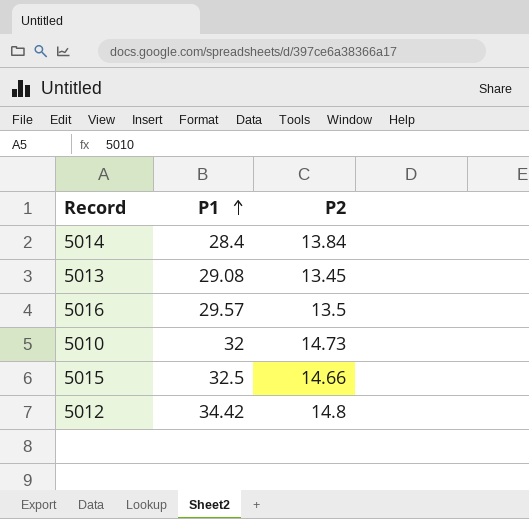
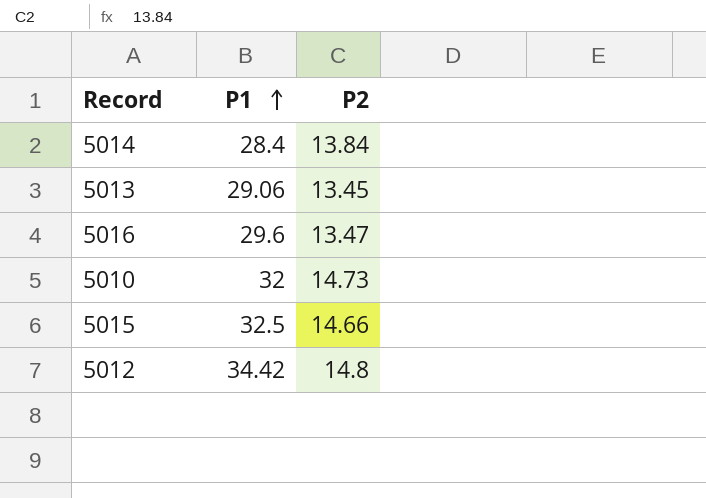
5013 | P1: 29.08 -> 29.06
5016 | P1: 29.57 -> 29.6
5016 | P2: 13.5 -> 13.47

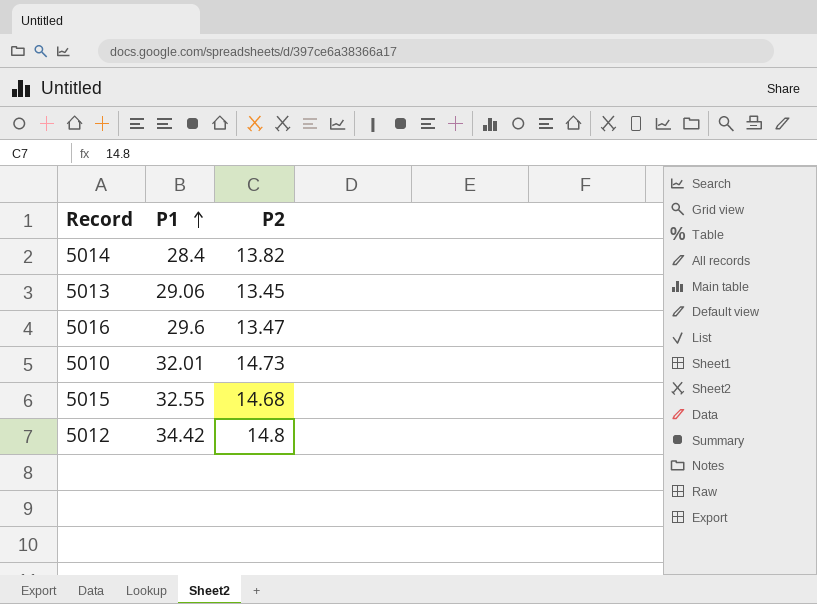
5014 | P2: 13.84 -> 13.82
5010 | P1: 32 -> 32.01
5015 | P1: 32.5 -> 32.55
5015 | P2: 14.66 -> 14.68

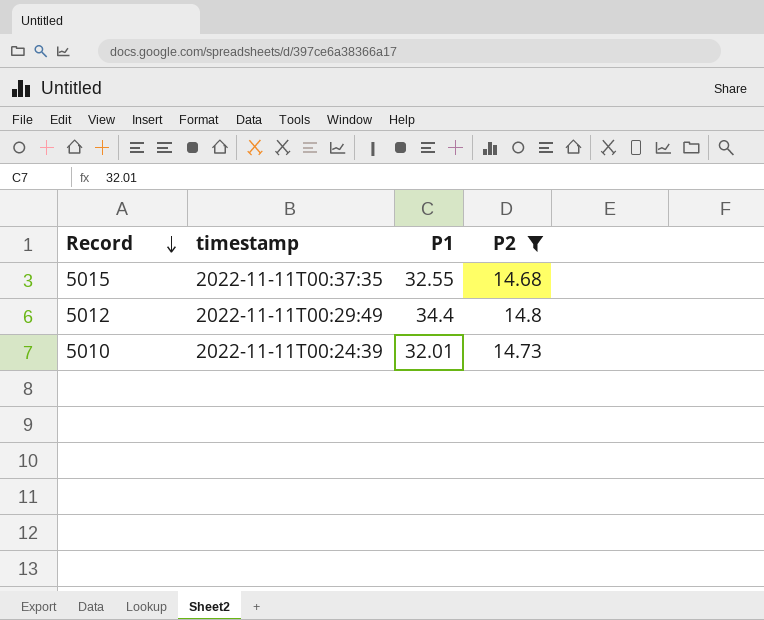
filter: none -> P2 >= 14.68
row order: P1 ascending -> Record descending
column timestamp | position: none -> 2
5012 | P1: 34.42 -> 34.4

